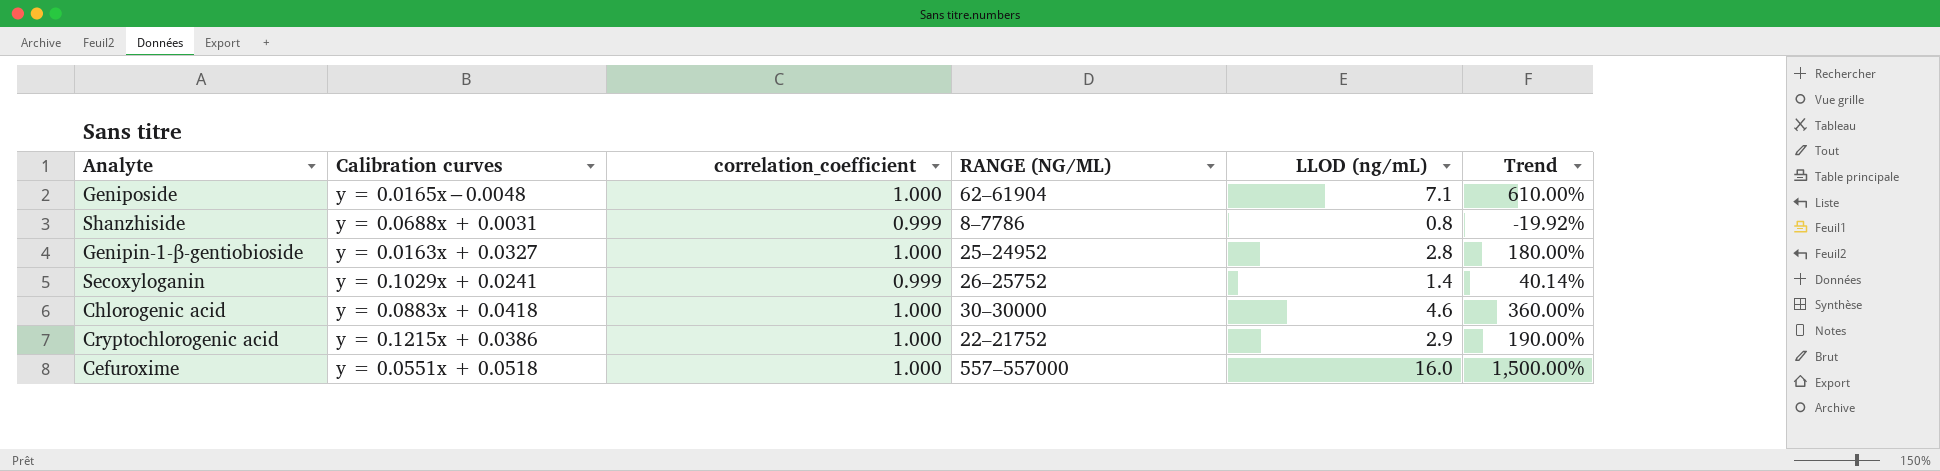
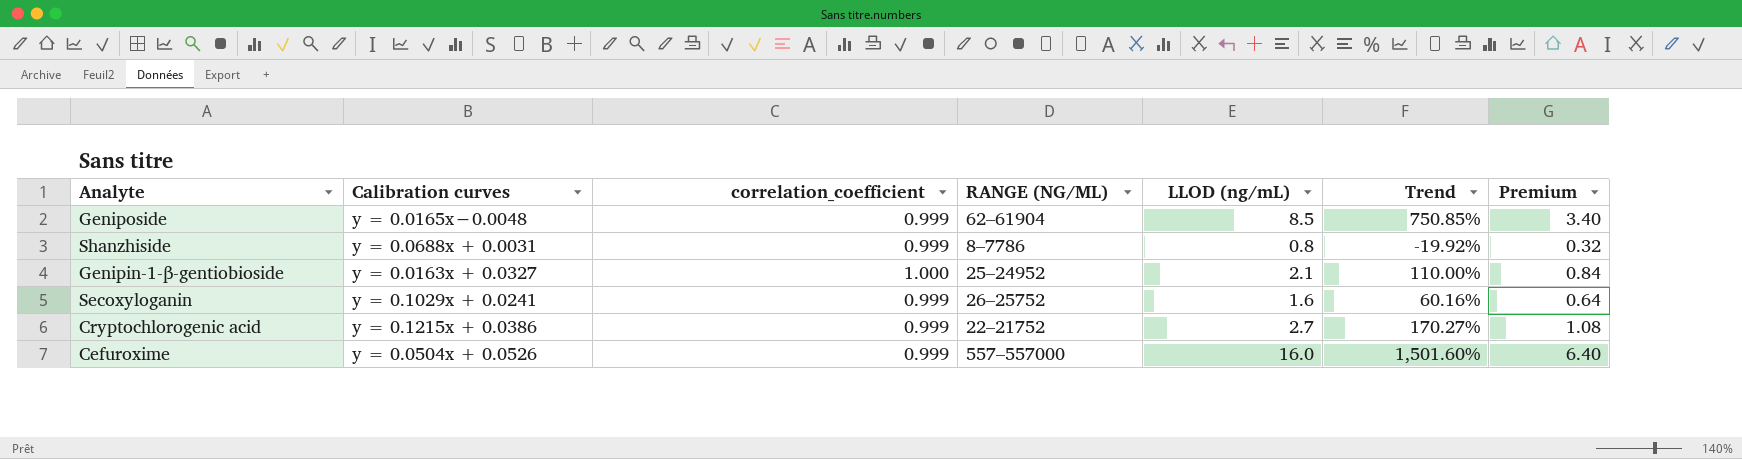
column Premium | formula: none -> [LLOD (ng/mL)] * 0.4
row Chlorogenic acid: y = 0.0883x + 0.0418 | 1.000 | 30–30000 | 4.6 | 360.00% -> none
Geniposide | correlation_coefficient: 1.000 -> 0.999
Geniposide | LLOD (ng/mL): 7.1 -> 8.5
Geniposide | Trend: 610.00% -> 750.85%
Genipin-1-β-gentiobioside | LLOD (ng/mL): 2.8 -> 2.1
Genipin-1-β-gentiobioside | Trend: 180.00% -> 110.00%
Secoxyloganin | LLOD (ng/mL): 1.4 -> 1.6
Secoxyloganin | Trend: 40.14% -> 60.16%
Cryptochlorogenic acid | correlation_coefficient: 1.000 -> 0.999
Cryptochlorogenic acid | LLOD (ng/mL): 2.9 -> 2.7
Cryptochlorogenic acid | Trend: 190.00% -> 170.27%
Cefuroxime | Calibration curves: y = 0.0551x + 0.0518 -> y = 0.0504x + 0.0526
Cefuroxime | correlation_coefficient: 1.000 -> 0.999
Cefuroxime | Trend: 1,500.00% -> 1,501.60%

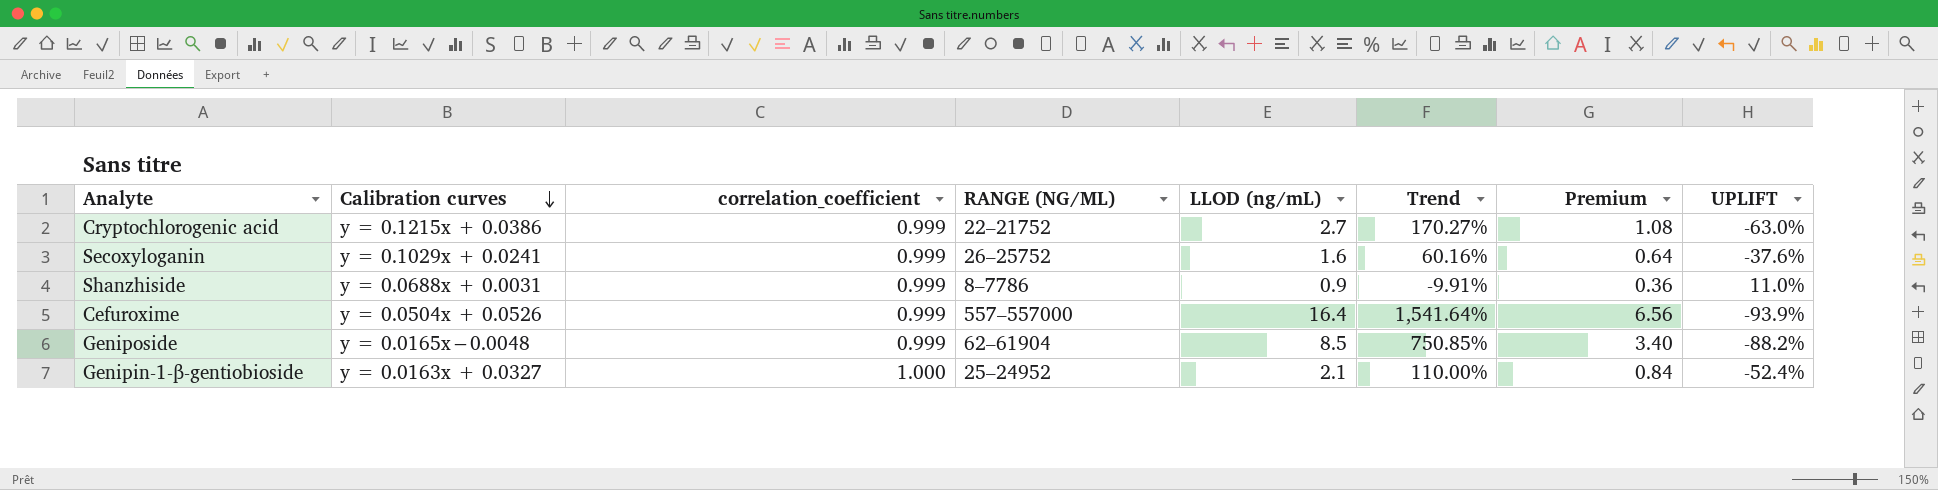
row order: none -> Calibration curves descending
column UPLIFT | formula: none -> ([correlation_coefficient] - [LLOD (ng/mL)]) / [LLOD (ng/mL)]
Shanzhiside | LLOD (ng/mL): 0.8 -> 0.9
Shanzhiside | Trend: -19.92% -> -9.91%
Shanzhiside | Premium: 0.32 -> 0.36
Cefuroxime | LLOD (ng/mL): 16.0 -> 16.4
Cefuroxime | Trend: 1,501.60% -> 1,541.64%
Cefuroxime | Premium: 6.40 -> 6.56

